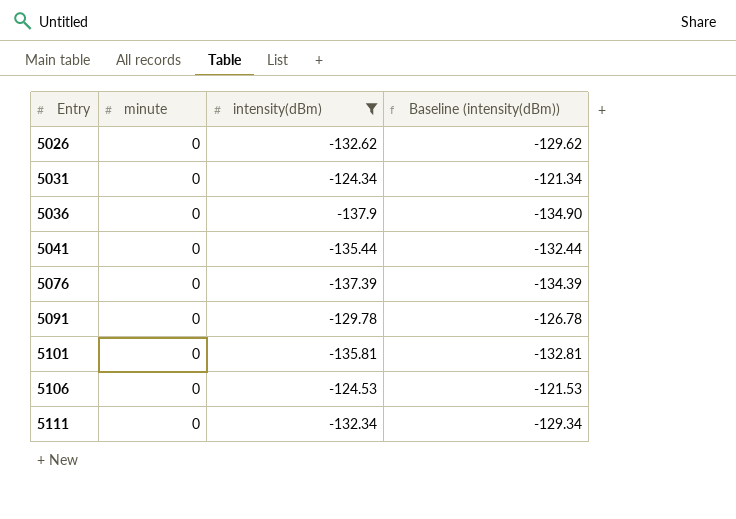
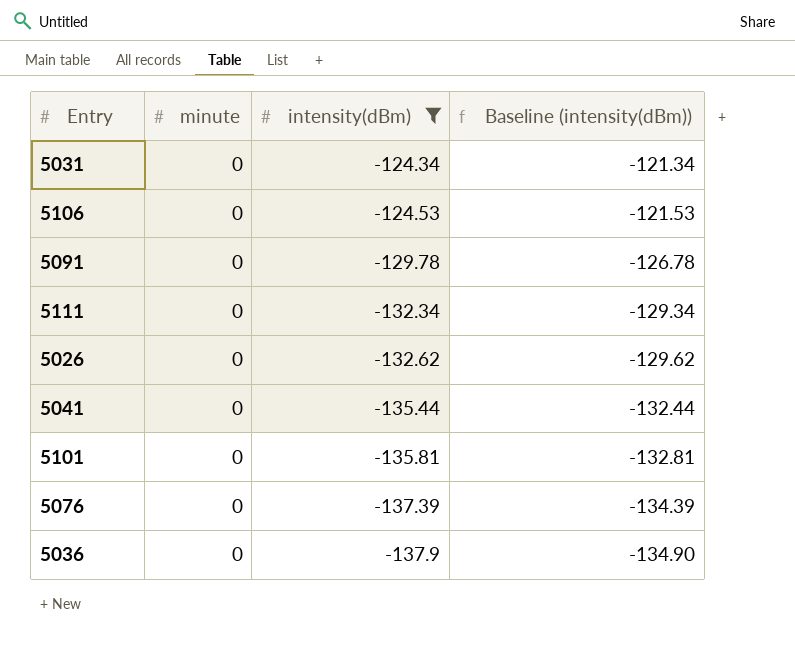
row order: Entry ascending -> intensity(dBm) descending

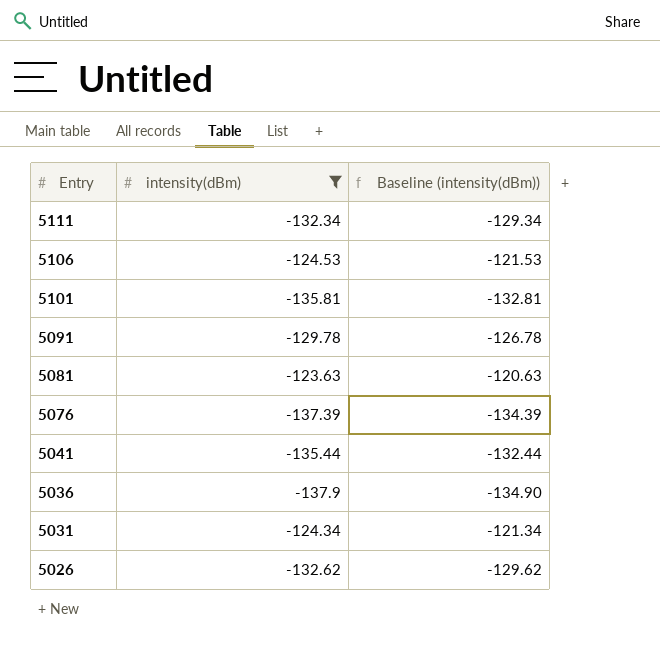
row order: intensity(dBm) descending -> Entry descending
column minute | position: 2 -> none
row 5081: none -> -123.63 | -120.63

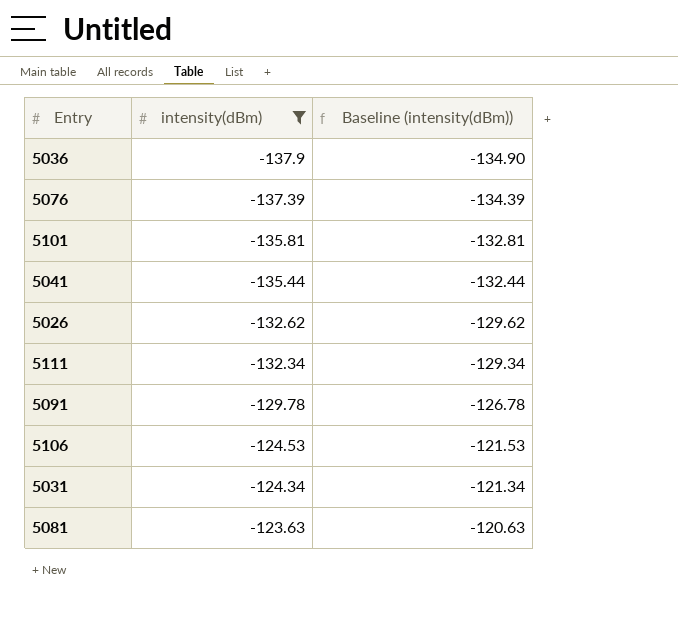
row order: Entry descending -> intensity(dBm) ascending

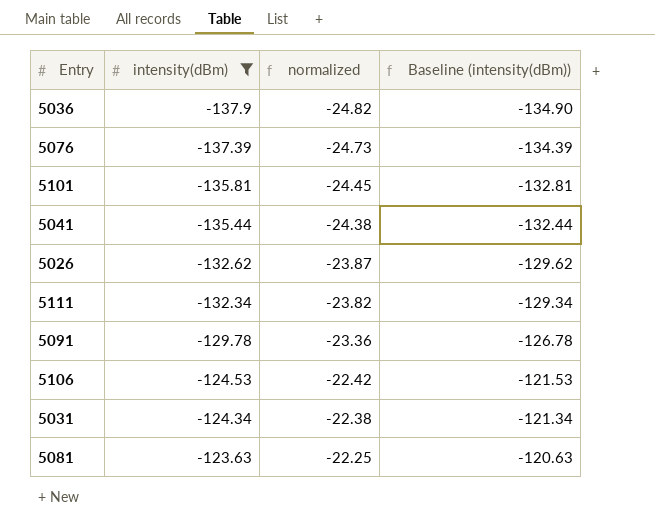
column normalized | formula: none -> [intensity(dBm)] * 0.18

